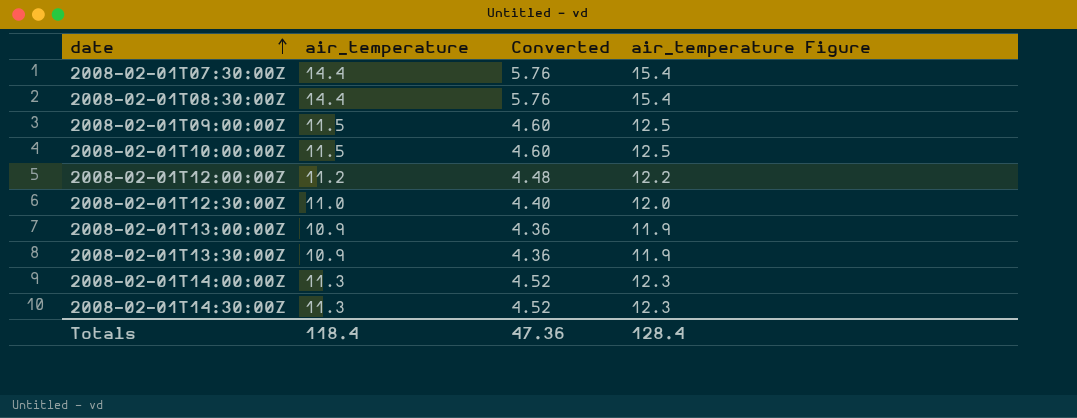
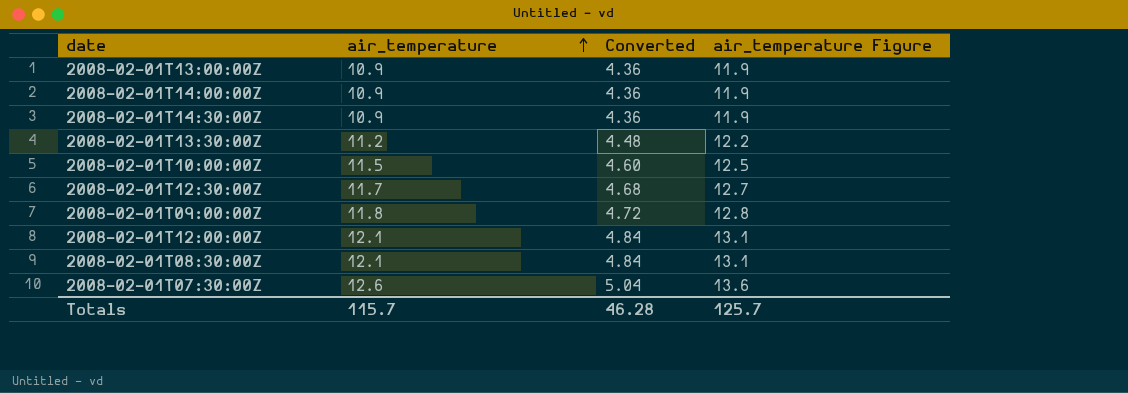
row order: date ascending -> air_temperature ascending
2008-02-01T14:00:00Z | air_temperature: 11.3 -> 10.9
2008-02-01T14:00:00Z | Converted: 4.52 -> 4.36
2008-02-01T14:00:00Z | air_temperature Figure: 12.3 -> 11.9
2008-02-01T14:30:00Z | air_temperature: 11.3 -> 10.9
2008-02-01T14:30:00Z | Converted: 4.52 -> 4.36
2008-02-01T14:30:00Z | air_temperature Figure: 12.3 -> 11.9
2008-02-01T13:30:00Z | air_temperature: 10.9 -> 11.2
2008-02-01T13:30:00Z | Converted: 4.36 -> 4.48
2008-02-01T13:30:00Z | air_temperature Figure: 11.9 -> 12.2
2008-02-01T12:30:00Z | air_temperature: 11.0 -> 11.7
2008-02-01T12:30:00Z | Converted: 4.40 -> 4.68
2008-02-01T12:30:00Z | air_temperature Figure: 12.0 -> 12.7
2008-02-01T09:00:00Z | air_temperature: 11.5 -> 11.8
2008-02-01T09:00:00Z | Converted: 4.60 -> 4.72
2008-02-01T09:00:00Z | air_temperature Figure: 12.5 -> 12.8
2008-02-01T12:00:00Z | air_temperature: 11.2 -> 12.1
2008-02-01T12:00:00Z | Converted: 4.48 -> 4.84
2008-02-01T12:00:00Z | air_temperature Figure: 12.2 -> 13.1
2008-02-01T08:30:00Z | air_temperature: 14.4 -> 12.1
2008-02-01T08:30:00Z | Converted: 5.76 -> 4.84
2008-02-01T08:30:00Z | air_temperature Figure: 15.4 -> 13.1
2008-02-01T07:30:00Z | air_temperature: 14.4 -> 12.6
2008-02-01T07:30:00Z | Converted: 5.76 -> 5.04
2008-02-01T07:30:00Z | air_temperature Figure: 15.4 -> 13.6
Totals | air_temperature: 118.4 -> 115.7
Totals | Converted: 47.36 -> 46.28
Totals | air_temperature Figure: 128.4 -> 125.7

